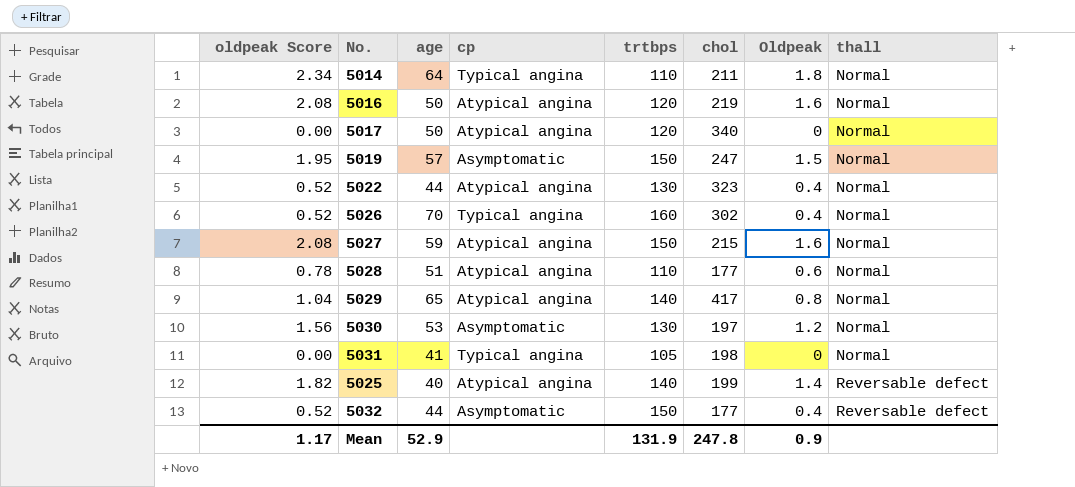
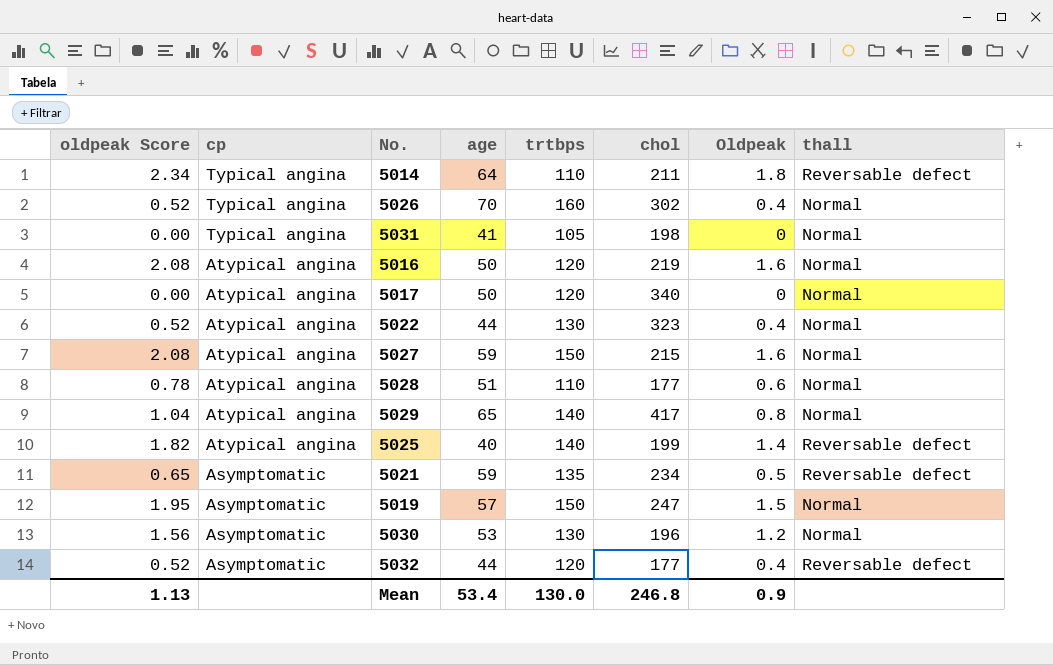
row order: thall ascending -> cp descending
column cp | position: 4 -> 2
5014 | thall: Normal -> Reversable defect
row 5021: none -> 0.65 | Asymptomatic | 59 | 135 | 234 | 0.5 | Reversable defect
5030 | chol: 197 -> 196
5032 | trtbps: 150 -> 120
Mean | oldpeak Score: 1.17 -> 1.13
Mean | age: 52.9 -> 53.4
Mean | trtbps: 131.9 -> 130.0
Mean | chol: 247.8 -> 246.8

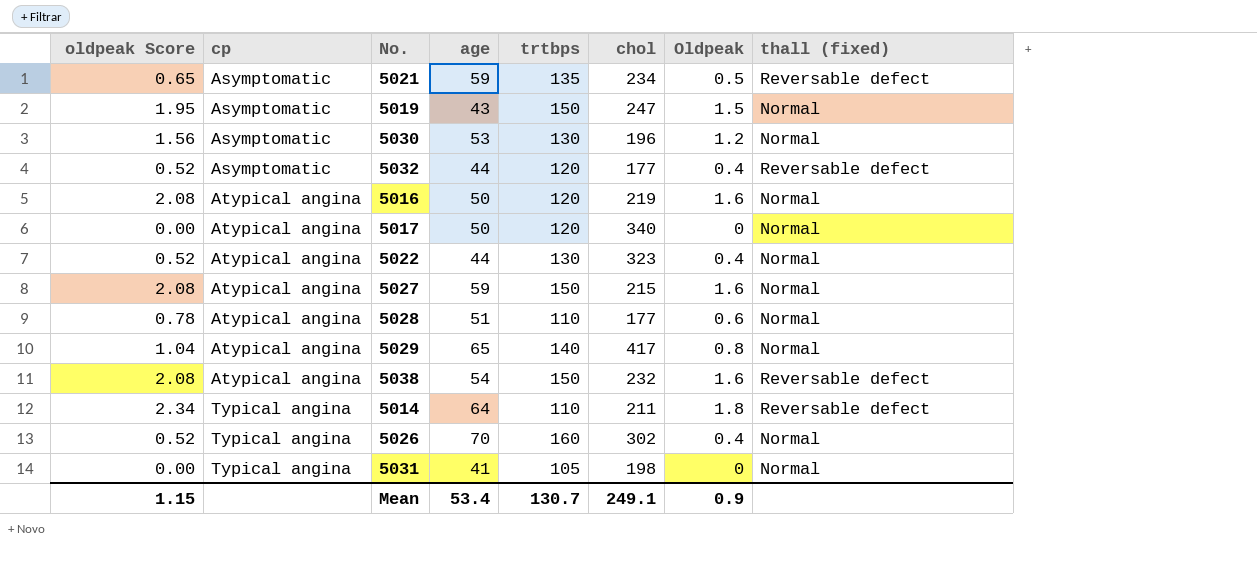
row order: cp descending -> cp ascending
column name: thall -> thall (fixed)
row 5025: 1.82 | Atypical angina | 40 | 140 | 199 | 1.4 | Reversable defect -> none
5019 | age: 57 -> 43
row 5038: none -> 2.08 | Atypical angina | 54 | 150 | 232 | 1.6 | Reversable defect
Mean | oldpeak Score: 1.13 -> 1.15
Mean | trtbps: 130.0 -> 130.7
Mean | chol: 246.8 -> 249.1

